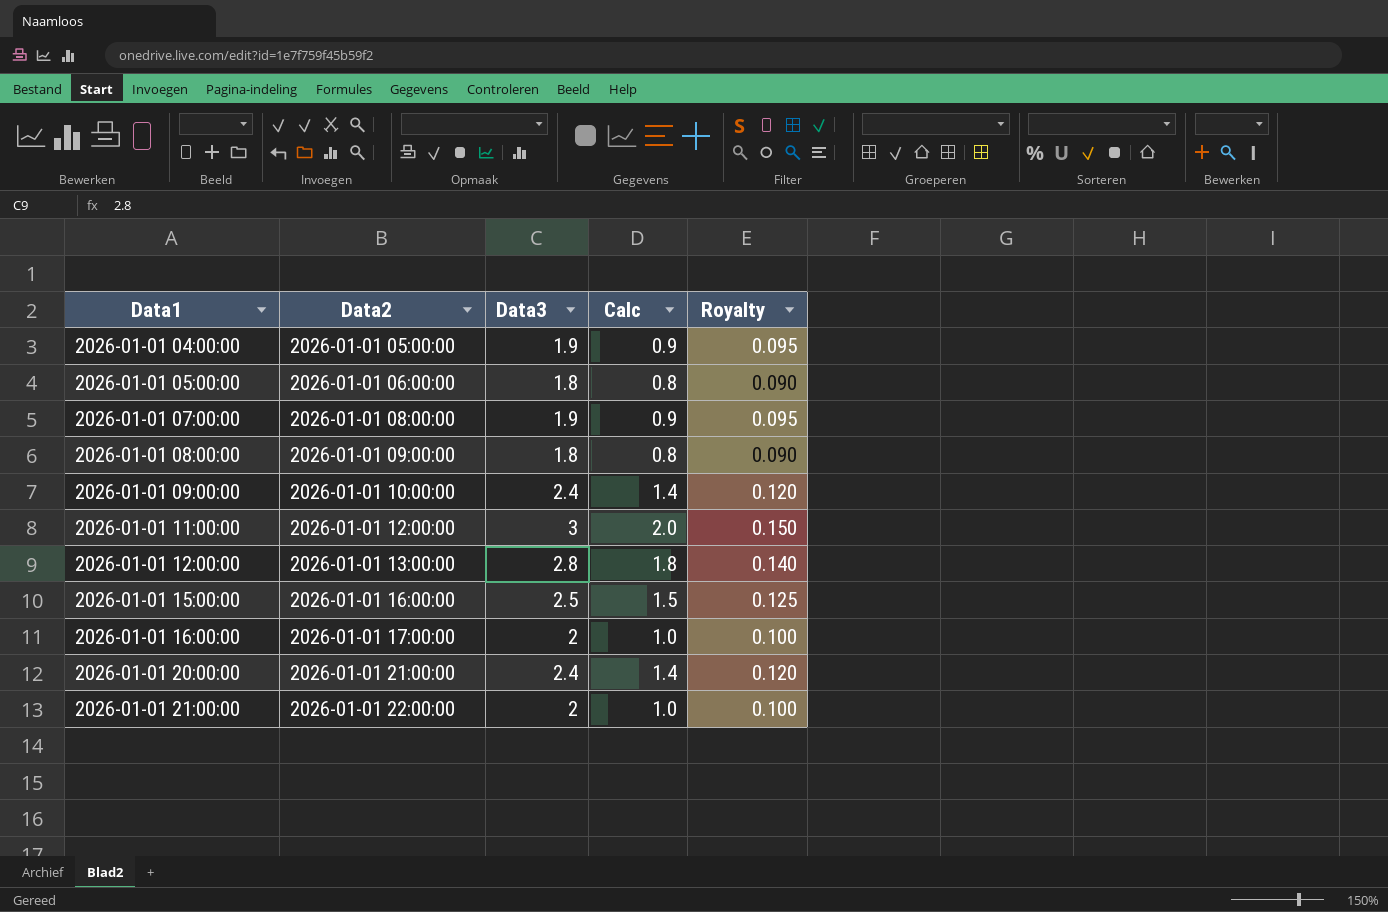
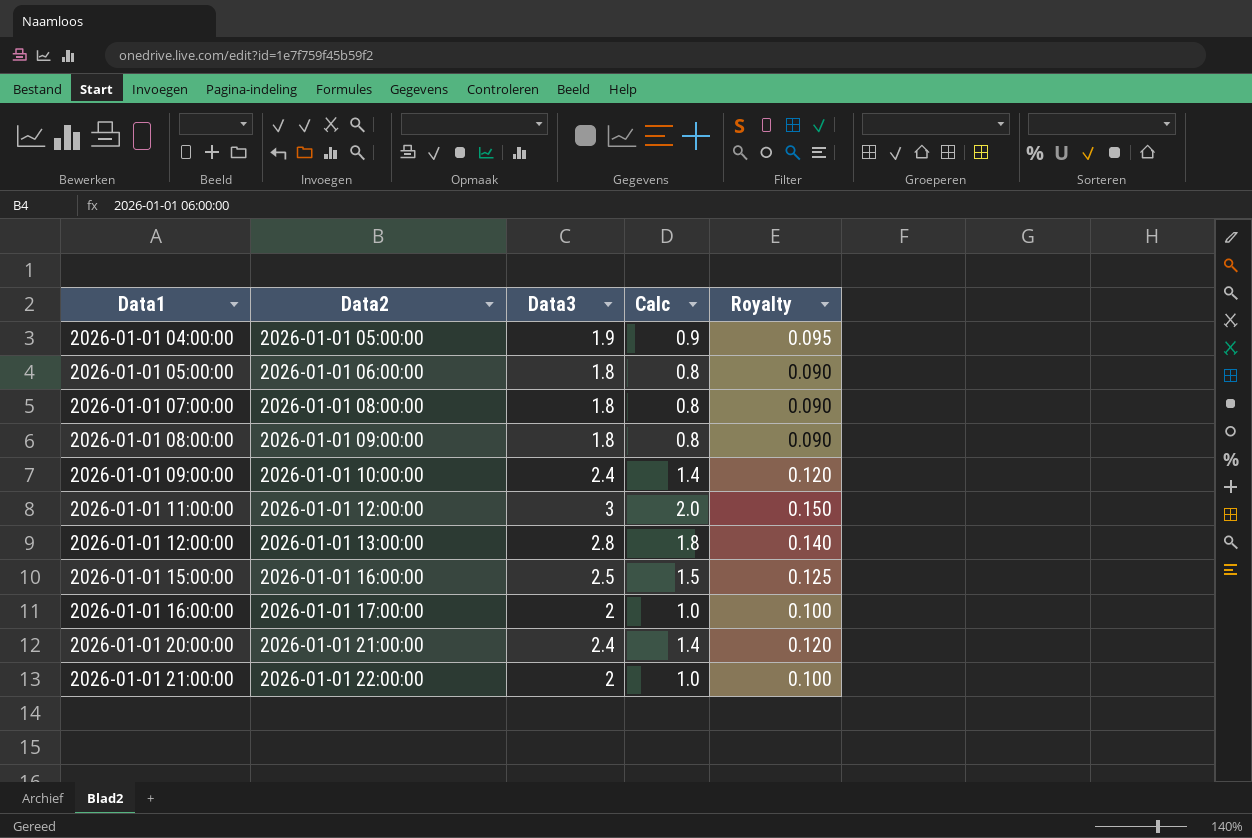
2026-01-01 07:00:00 | Data3: 1.9 -> 1.8
2026-01-01 07:00:00 | Calc: 0.9 -> 0.8
2026-01-01 07:00:00 | Royalty: 0.095 -> 0.090

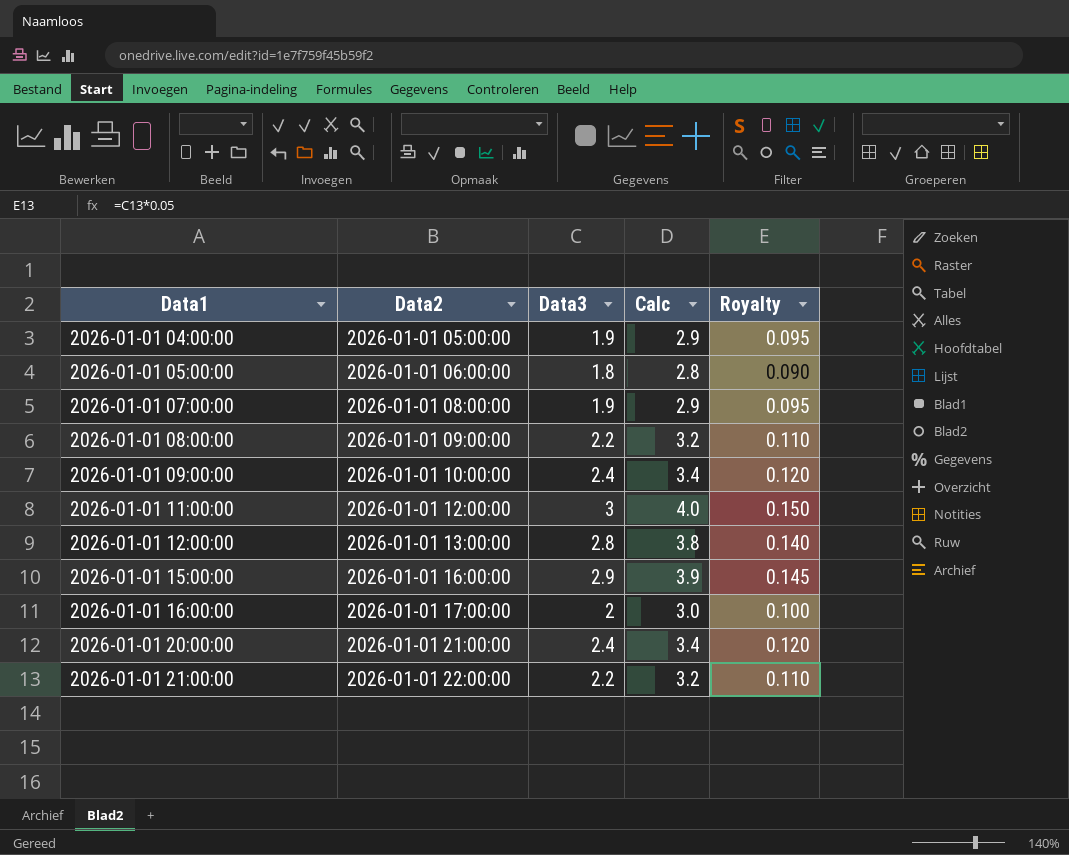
column Calc | formula: [Data3] - 1 -> [Data3] + 1
2026-01-01 07:00:00 | Data3: 1.8 -> 1.9
2026-01-01 07:00:00 | Royalty: 0.090 -> 0.095
2026-01-01 08:00:00 | Data3: 1.8 -> 2.2
2026-01-01 08:00:00 | Royalty: 0.090 -> 0.110
2026-01-01 15:00:00 | Data3: 2.5 -> 2.9
2026-01-01 15:00:00 | Royalty: 0.125 -> 0.145
2026-01-01 21:00:00 | Data3: 2 -> 2.2
2026-01-01 21:00:00 | Royalty: 0.100 -> 0.110

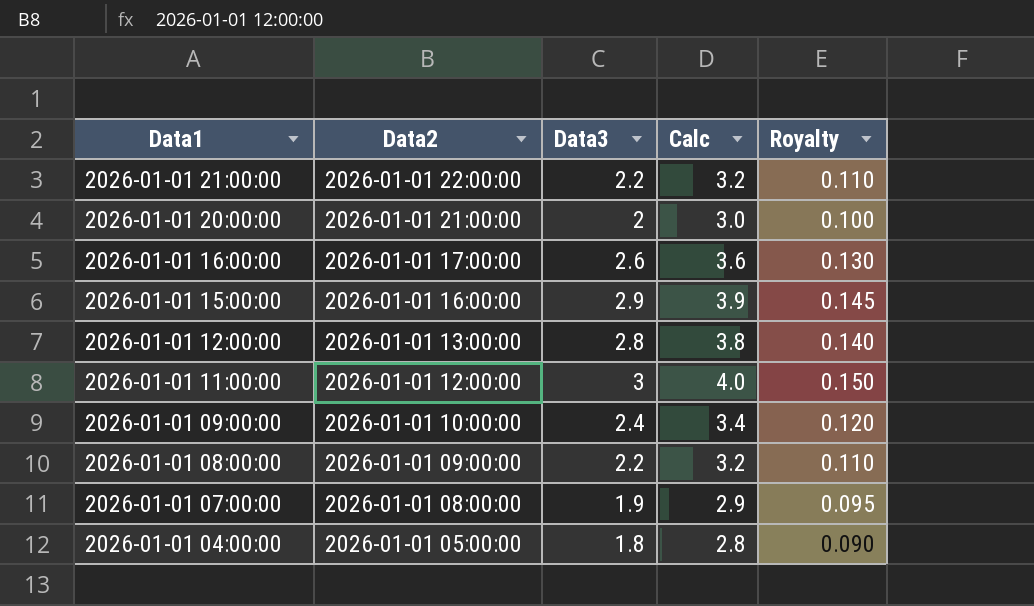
row order: Data1 ascending -> Data1 descending
row 2026-01-01 05:00:00: 2026-01-01 06:00:00 | 1.8 | 2.8 | 0.090 -> none
2026-01-01 20:00:00 | Data3: 2.4 -> 2
2026-01-01 20:00:00 | Calc: 3.4 -> 3.0
2026-01-01 20:00:00 | Royalty: 0.120 -> 0.100
2026-01-01 16:00:00 | Data3: 2 -> 2.6
2026-01-01 16:00:00 | Calc: 3.0 -> 3.6
2026-01-01 16:00:00 | Royalty: 0.100 -> 0.130
2026-01-01 04:00:00 | Data3: 1.9 -> 1.8
2026-01-01 04:00:00 | Calc: 2.9 -> 2.8
2026-01-01 04:00:00 | Royalty: 0.095 -> 0.090

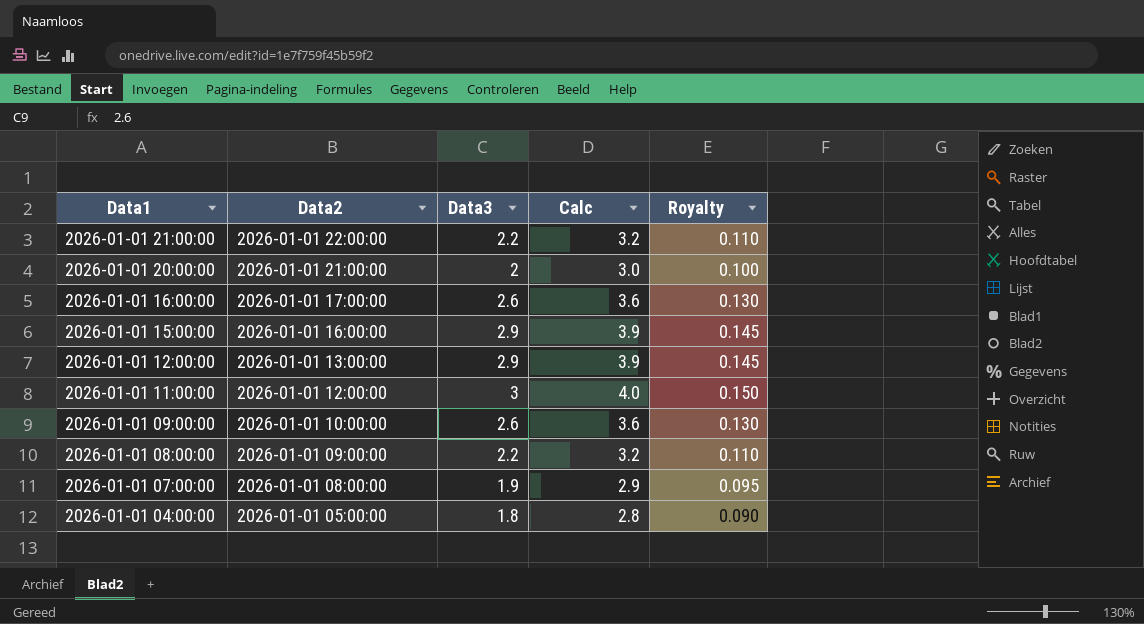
2026-01-01 12:00:00 | Data3: 2.8 -> 2.9
2026-01-01 12:00:00 | Calc: 3.8 -> 3.9
2026-01-01 12:00:00 | Royalty: 0.140 -> 0.145
2026-01-01 09:00:00 | Data3: 2.4 -> 2.6
2026-01-01 09:00:00 | Calc: 3.4 -> 3.6
2026-01-01 09:00:00 | Royalty: 0.120 -> 0.130

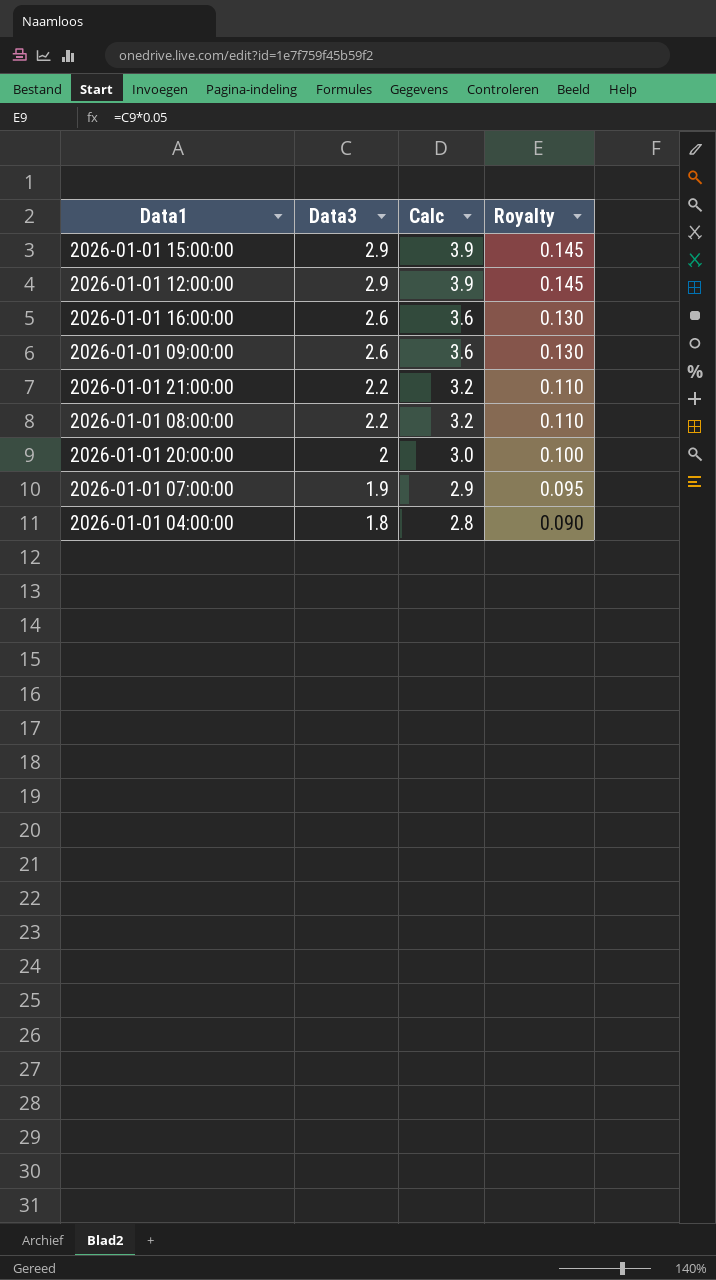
row order: Data1 descending -> Data3 descending
column Data2 | position: 2 -> none
row 2026-01-01 11:00:00: 2026-01-01 12:00:00 | 3 | 4.0 | 0.150 -> none

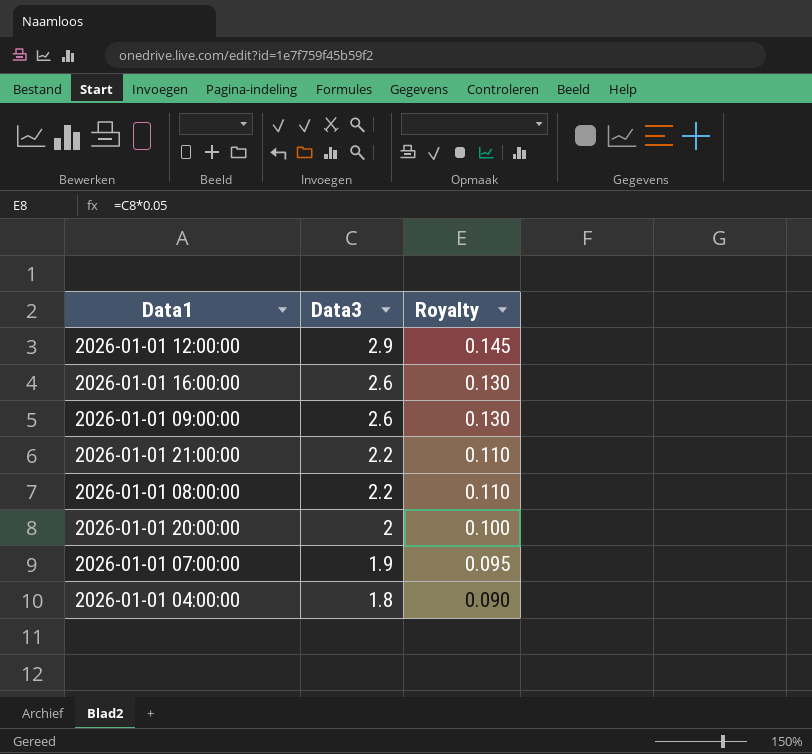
column Calc | formula: [Data3] + 1 -> none
row 2026-01-01 15:00:00: 2.9 | 3.9 | 0.145 -> none

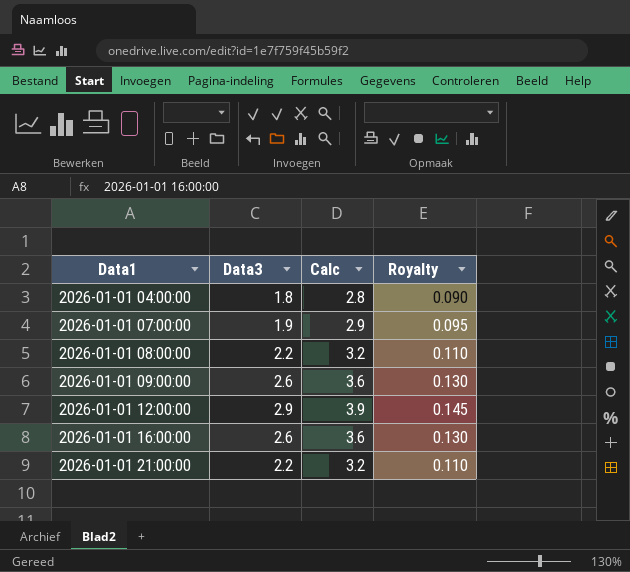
row order: Data3 descending -> Data1 ascending
column Calc | formula: none -> [Data3] + 1
row 2026-01-01 20:00:00: 2 | 0.100 -> none

